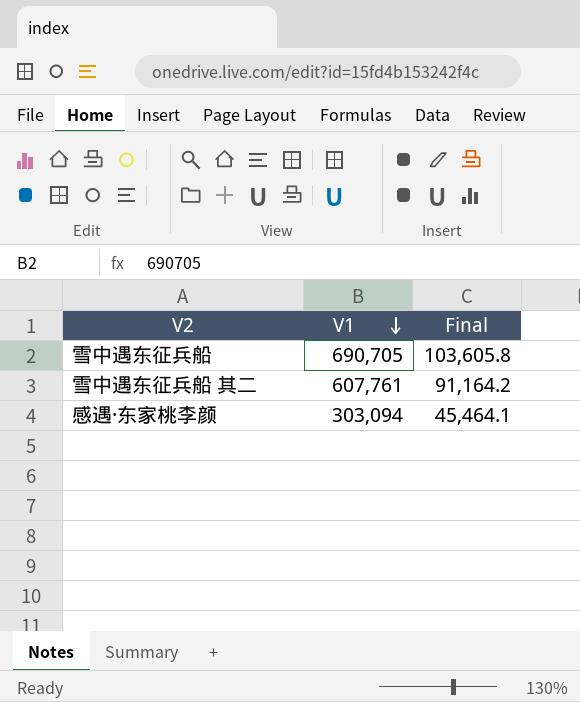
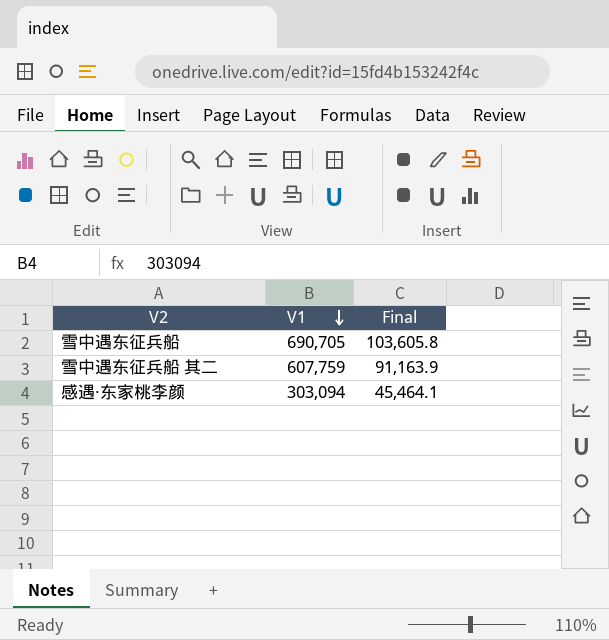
雪中遇东征兵船 其二 | V1: 607,761 -> 607,759
雪中遇东征兵船 其二 | Final: 91,164.2 -> 91,163.9

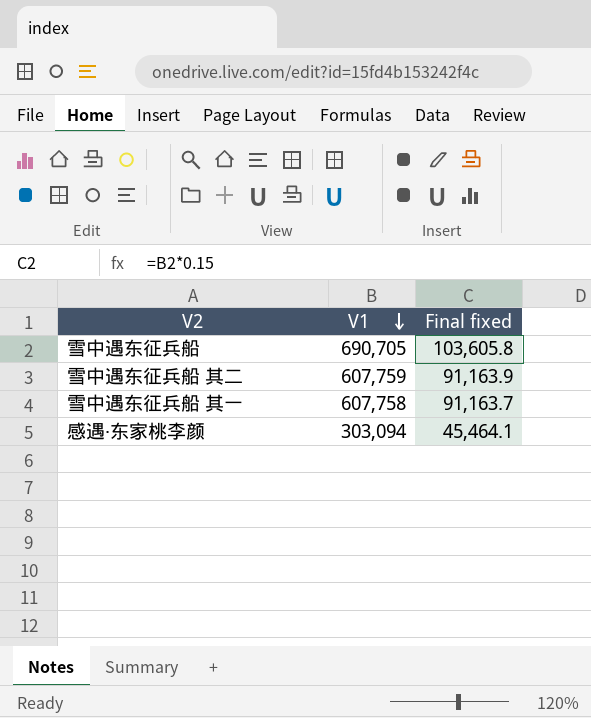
column name: Final -> Final fixed
row 雪中遇东征兵船 其一: none -> 607,758 | 91,163.7

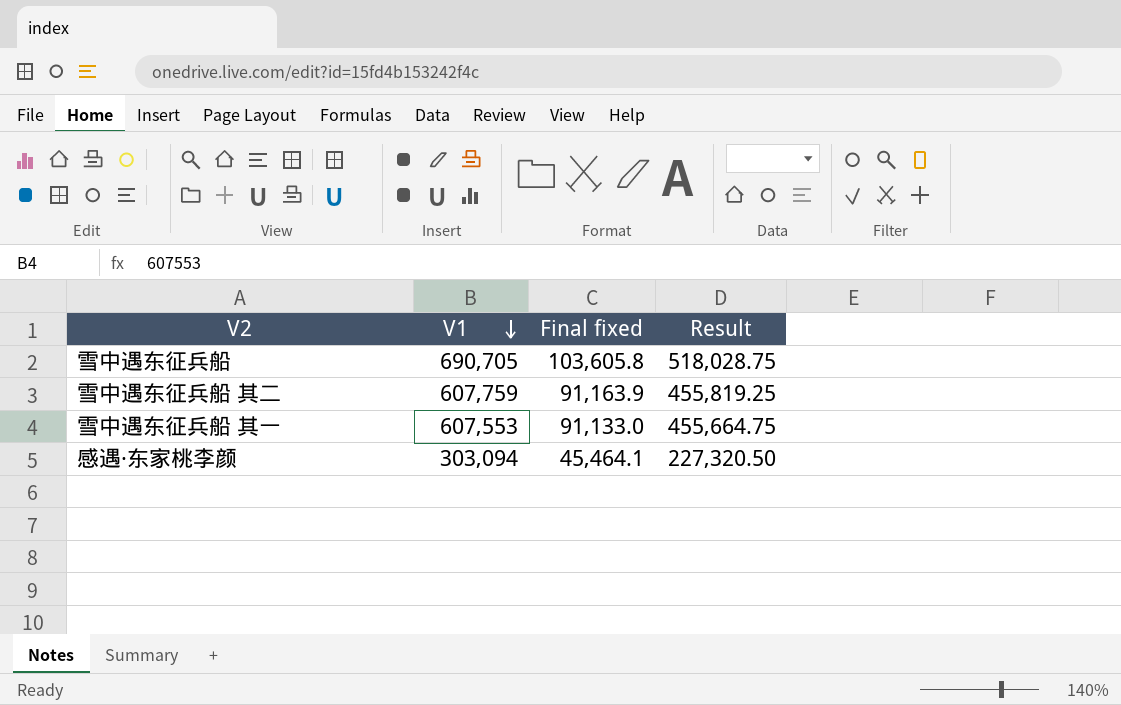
column Result | formula: none -> [V1] * 0.75
雪中遇东征兵船 其一 | V1: 607,758 -> 607,553
雪中遇东征兵船 其一 | Final fixed: 91,163.7 -> 91,133.0

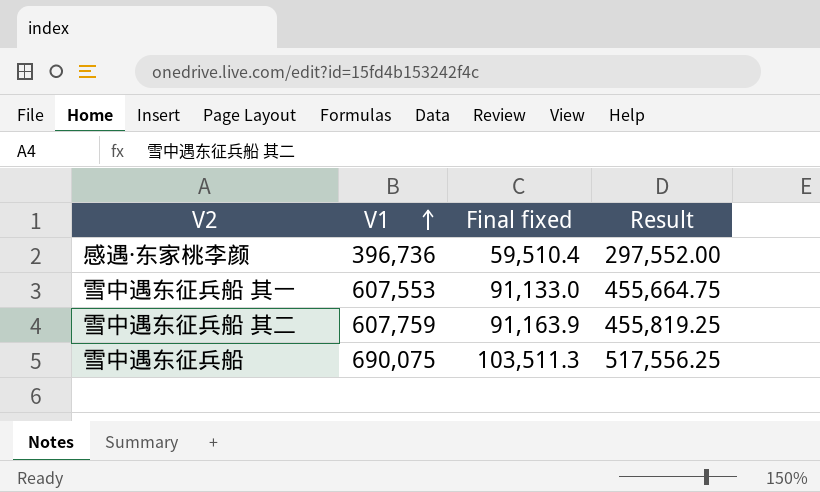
row order: V1 descending -> V1 ascending
感遇·东家桃李颜 | V1: 303,094 -> 396,736
感遇·东家桃李颜 | Final fixed: 45,464.1 -> 59,510.4
感遇·东家桃李颜 | Result: 227,320.50 -> 297,552.00
雪中遇东征兵船 | V1: 690,705 -> 690,075
雪中遇东征兵船 | Final fixed: 103,605.8 -> 103,511.3
雪中遇东征兵船 | Result: 518,028.75 -> 517,556.25

